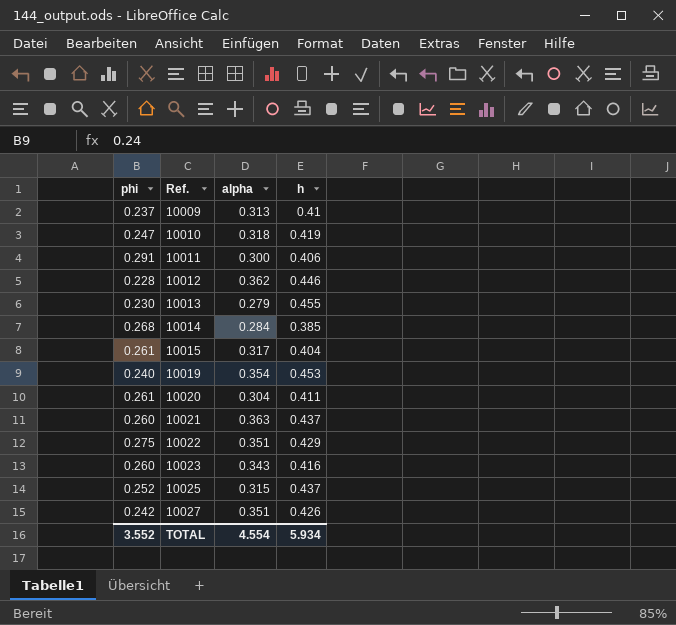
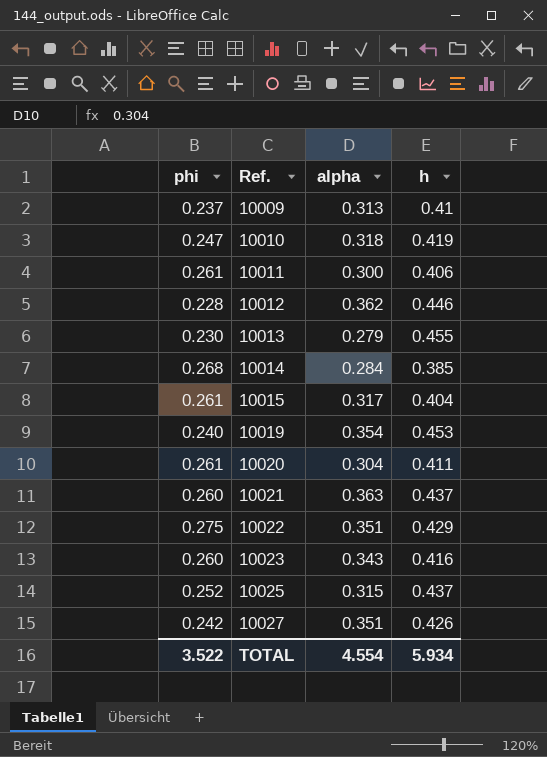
10011 | phi: 0.291 -> 0.261
TOTAL | phi: 3.552 -> 3.522

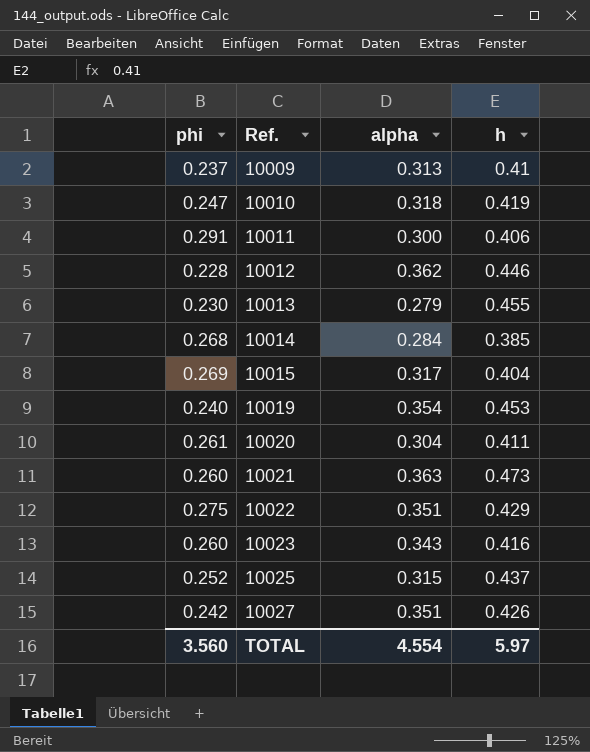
10011 | phi: 0.261 -> 0.291
10015 | phi: 0.261 -> 0.269
10021 | h: 0.437 -> 0.473
TOTAL | phi: 3.522 -> 3.560
TOTAL | h: 5.934 -> 5.97

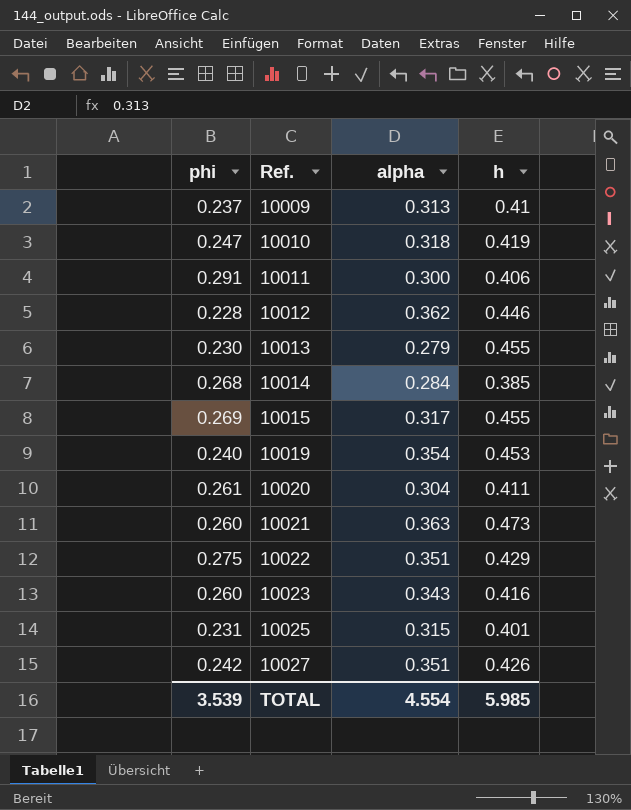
10015 | h: 0.404 -> 0.455
10025 | phi: 0.252 -> 0.231
10025 | h: 0.437 -> 0.401
TOTAL | phi: 3.560 -> 3.539
TOTAL | h: 5.97 -> 5.985

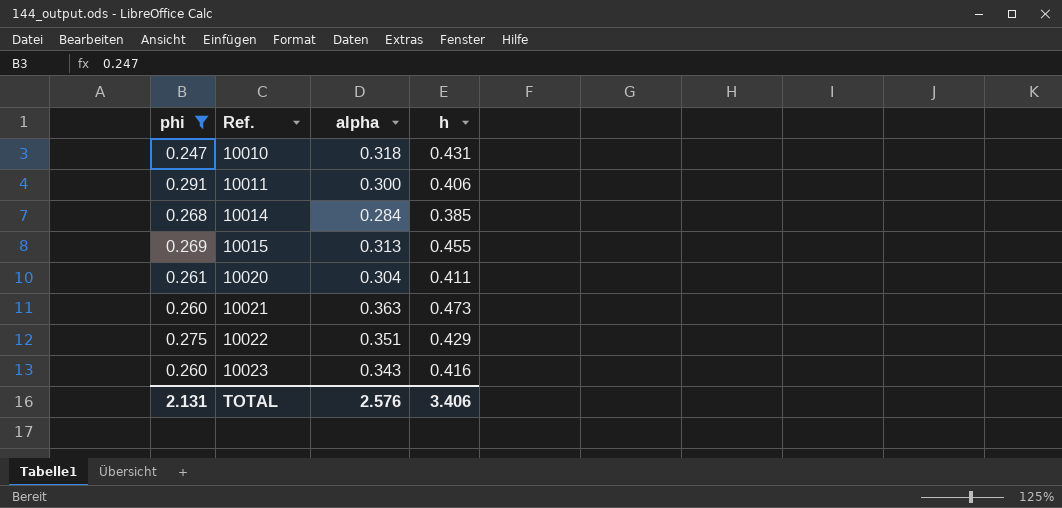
filter: none -> phi >= 0.247
10010 | h: 0.419 -> 0.431
10015 | alpha: 0.317 -> 0.313
TOTAL | phi: 3.539 -> 2.131
TOTAL | alpha: 4.554 -> 2.576
TOTAL | h: 5.985 -> 3.406

